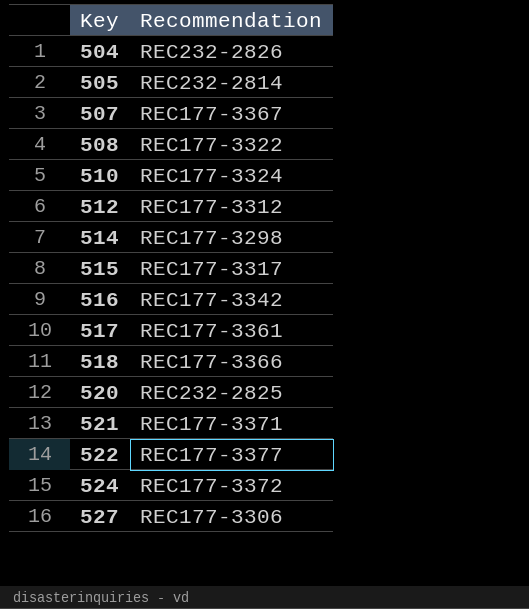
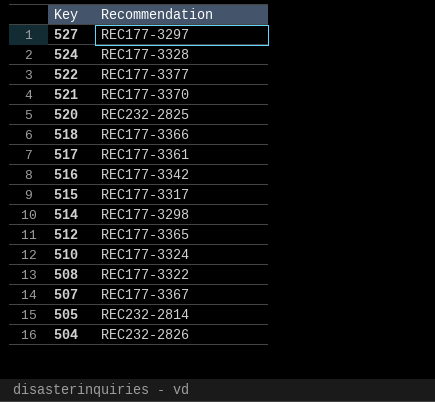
row order: Key ascending -> Key descending
527 | Recommendation: REC177-3306 -> REC177-3297
524 | Recommendation: REC177-3372 -> REC177-3328
521 | Recommendation: REC177-3371 -> REC177-3370
512 | Recommendation: REC177-3312 -> REC177-3365

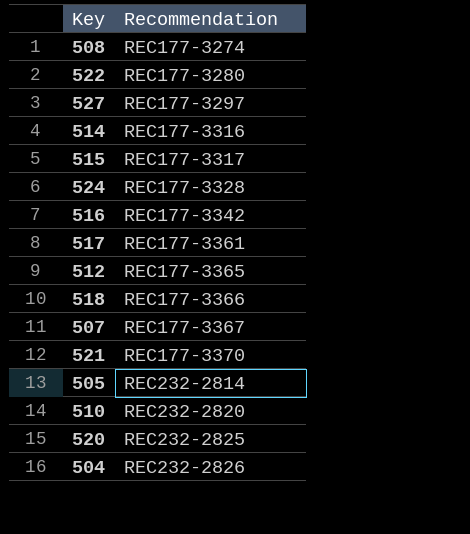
row order: Key descending -> Recommendation ascending
508 | Recommendation: REC177-3322 -> REC177-3274
522 | Recommendation: REC177-3377 -> REC177-3280
514 | Recommendation: REC177-3298 -> REC177-3316
510 | Recommendation: REC177-3324 -> REC232-2820

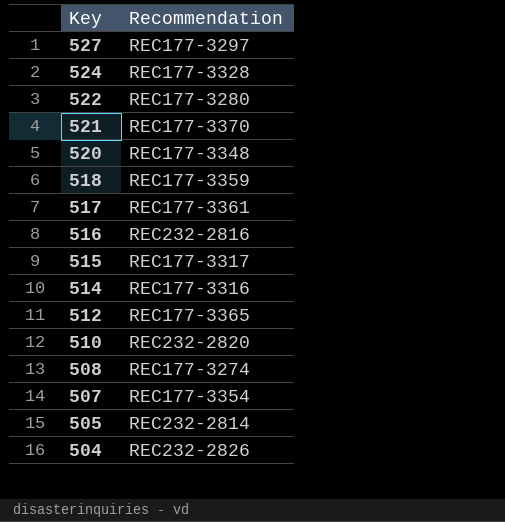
row order: Recommendation ascending -> Key descending
520 | Recommendation: REC232-2825 -> REC177-3348
518 | Recommendation: REC177-3366 -> REC177-3359
516 | Recommendation: REC177-3342 -> REC232-2816
507 | Recommendation: REC177-3367 -> REC177-3354

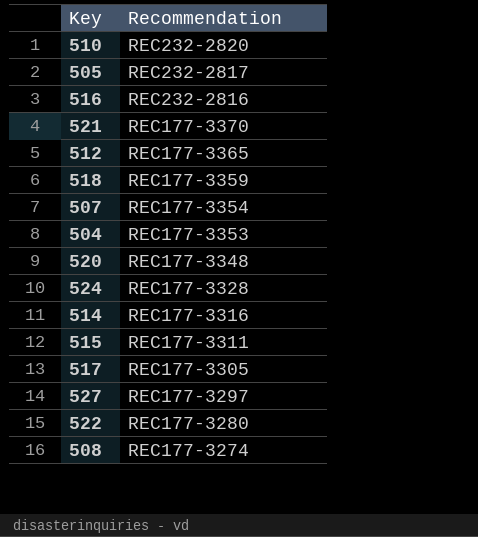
row order: Key descending -> Recommendation descending
505 | Recommendation: REC232-2814 -> REC232-2817
504 | Recommendation: REC232-2826 -> REC177-3353
515 | Recommendation: REC177-3317 -> REC177-3311
517 | Recommendation: REC177-3361 -> REC177-3305

